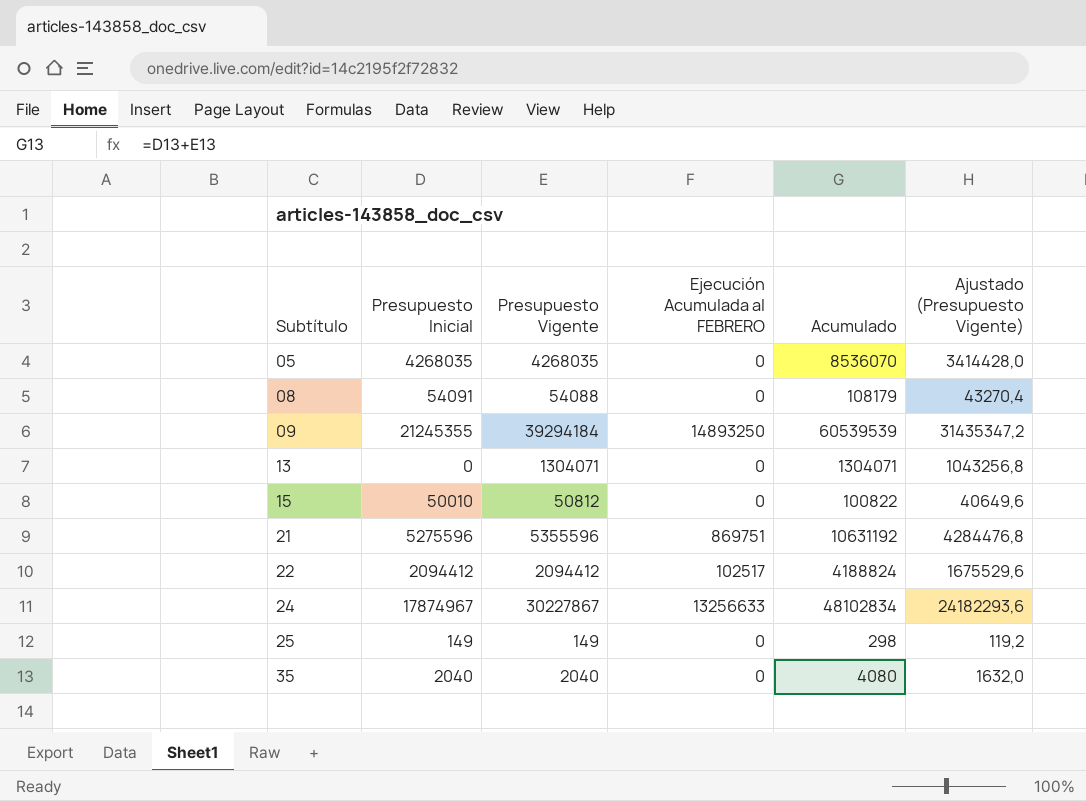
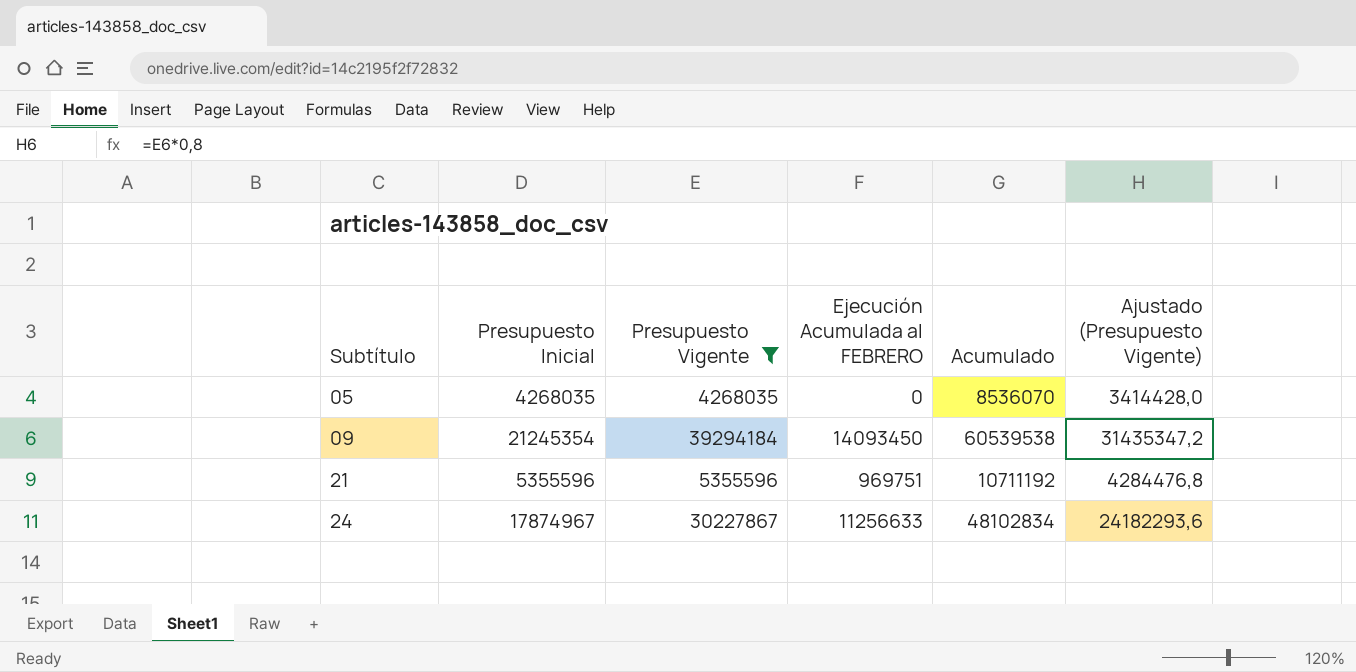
filter: none -> Presupuesto Vigente >= 4268035
09 | Presupuesto Inicial: 21245355 -> 21245354
09 | Ejecución Acumulada al FEBRERO: 14893250 -> 14093450
09 | Acumulado: 60539539 -> 60539538
21 | Presupuesto Inicial: 5275596 -> 5355596
21 | Ejecución Acumulada al FEBRERO: 869751 -> 969751
21 | Acumulado: 10631192 -> 10711192
24 | Ejecución Acumulada al FEBRERO: 13256633 -> 11256633

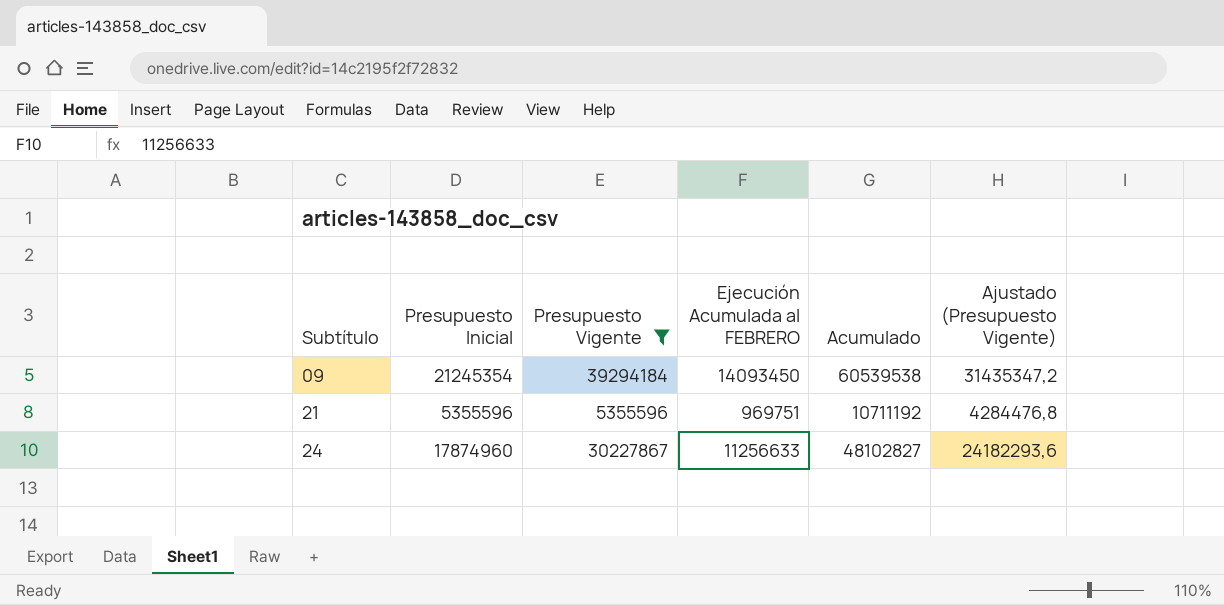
row 05: 4268035 | 4268035 | 0 | 8536070 | 3414428,0 -> none
24 | Presupuesto Inicial: 17874967 -> 17874960
24 | Acumulado: 48102834 -> 48102827

